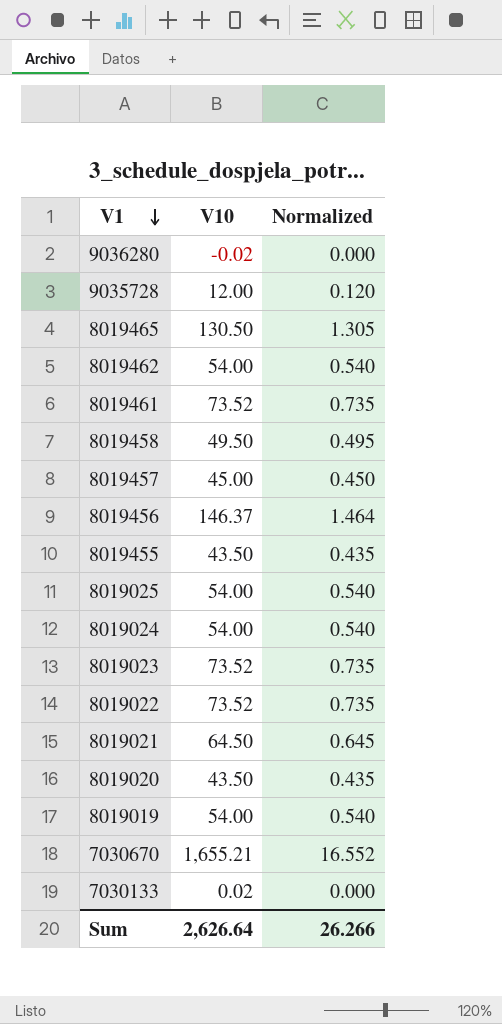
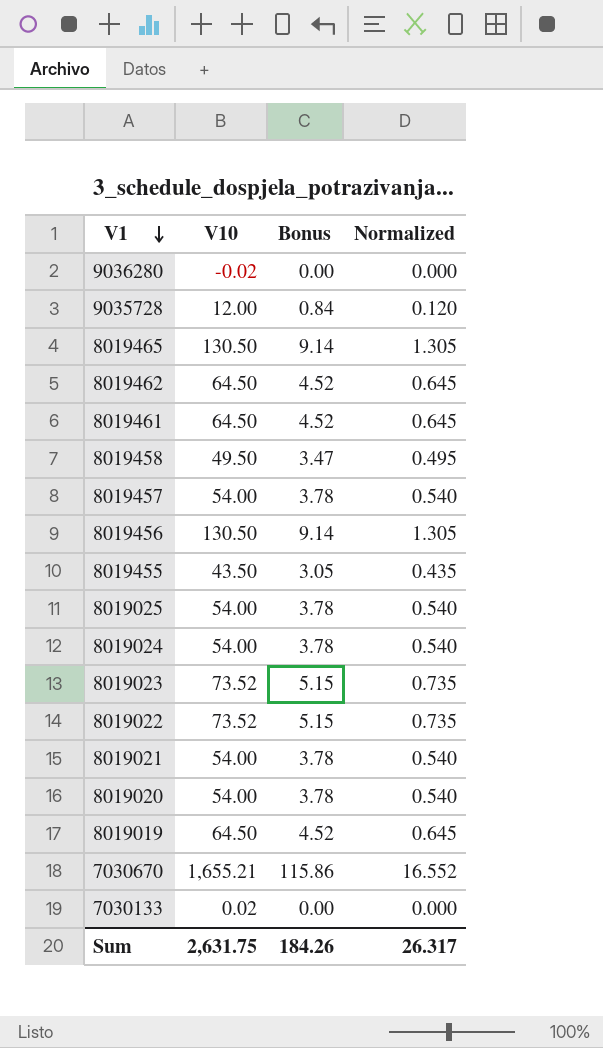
column Bonus | formula: none -> [V10] * 0.07
8019462 | V10: 54.00 -> 64.50
8019462 | Normalized: 0.540 -> 0.645
8019461 | V10: 73.52 -> 64.50
8019461 | Normalized: 0.735 -> 0.645
8019457 | V10: 45.00 -> 54.00
8019457 | Normalized: 0.450 -> 0.540
8019456 | V10: 146.37 -> 130.50
8019456 | Normalized: 1.464 -> 1.305
8019021 | V10: 64.50 -> 54.00
8019021 | Normalized: 0.645 -> 0.540
8019020 | V10: 43.50 -> 54.00
8019020 | Normalized: 0.435 -> 0.540
8019019 | V10: 54.00 -> 64.50
8019019 | Normalized: 0.540 -> 0.645
Sum | V10: 2,626.64 -> 2,631.75
Sum | Normalized: 26.266 -> 26.317

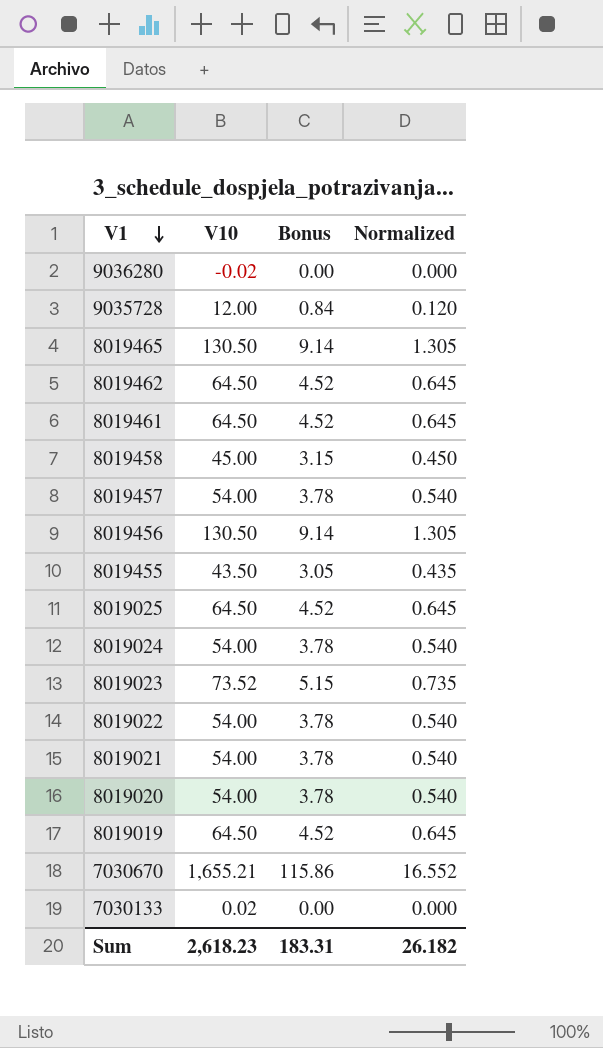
8019458 | V10: 49.50 -> 45.00
8019458 | Bonus: 3.47 -> 3.15
8019458 | Normalized: 0.495 -> 0.450
8019025 | V10: 54.00 -> 64.50
8019025 | Bonus: 3.78 -> 4.52
8019025 | Normalized: 0.540 -> 0.645
8019022 | V10: 73.52 -> 54.00
8019022 | Bonus: 5.15 -> 3.78
8019022 | Normalized: 0.735 -> 0.540
Sum | V10: 2,631.75 -> 2,618.23
Sum | Bonus: 184.26 -> 183.31
Sum | Normalized: 26.317 -> 26.182

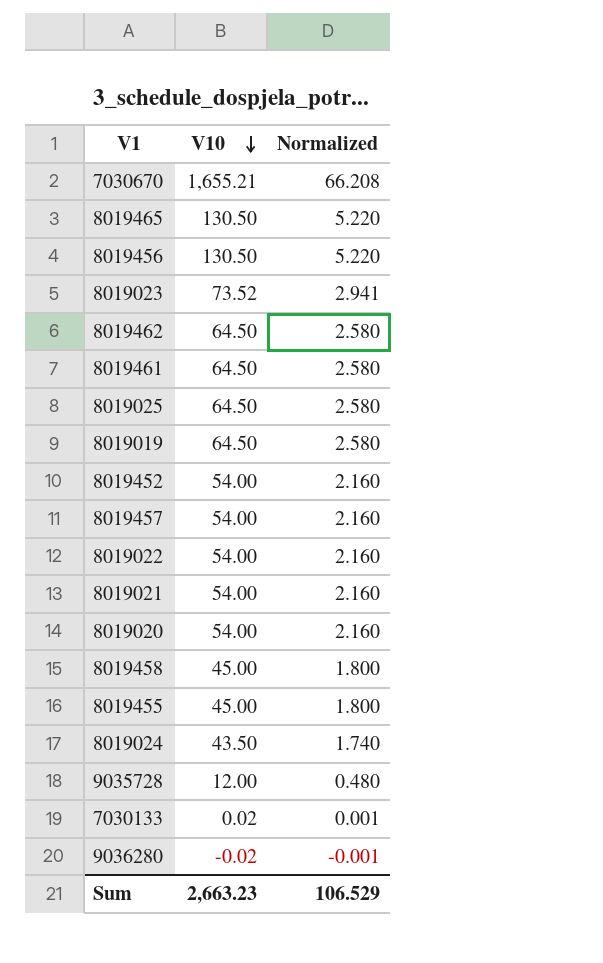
row order: V1 descending -> V10 descending
column Bonus | formula: [V10] * 0.07 -> none
column Normalized | formula: [V10] * 0.01 -> [V10] * 0.04
row 8019452: none -> 54.00 | 2.160
8019455 | V10: 43.50 -> 45.00
8019024 | V10: 54.00 -> 43.50
Sum | V10: 2,618.23 -> 2,663.23
Sum | Normalized: 26.182 -> 106.529

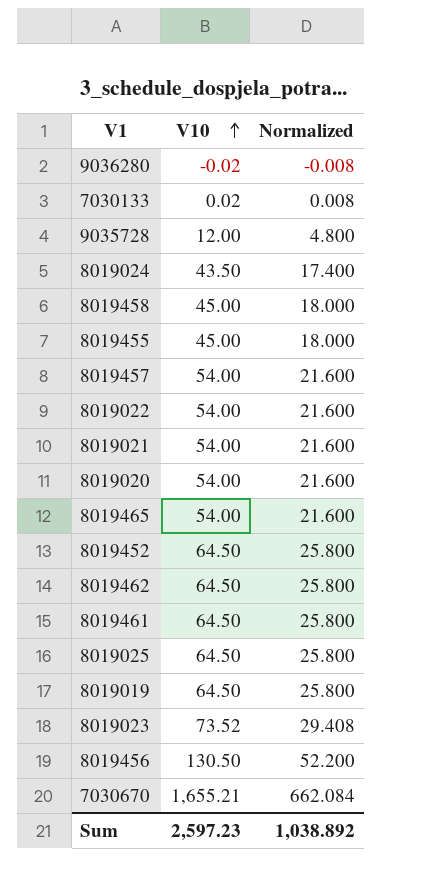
row order: V10 descending -> V10 ascending
column Normalized | formula: [V10] * 0.04 -> [V10] * 0.4
8019465 | V10: 130.50 -> 54.00
8019452 | V10: 54.00 -> 64.50
Sum | V10: 2,663.23 -> 2,597.23
Sum | Normalized: 106.529 -> 1,038.892

